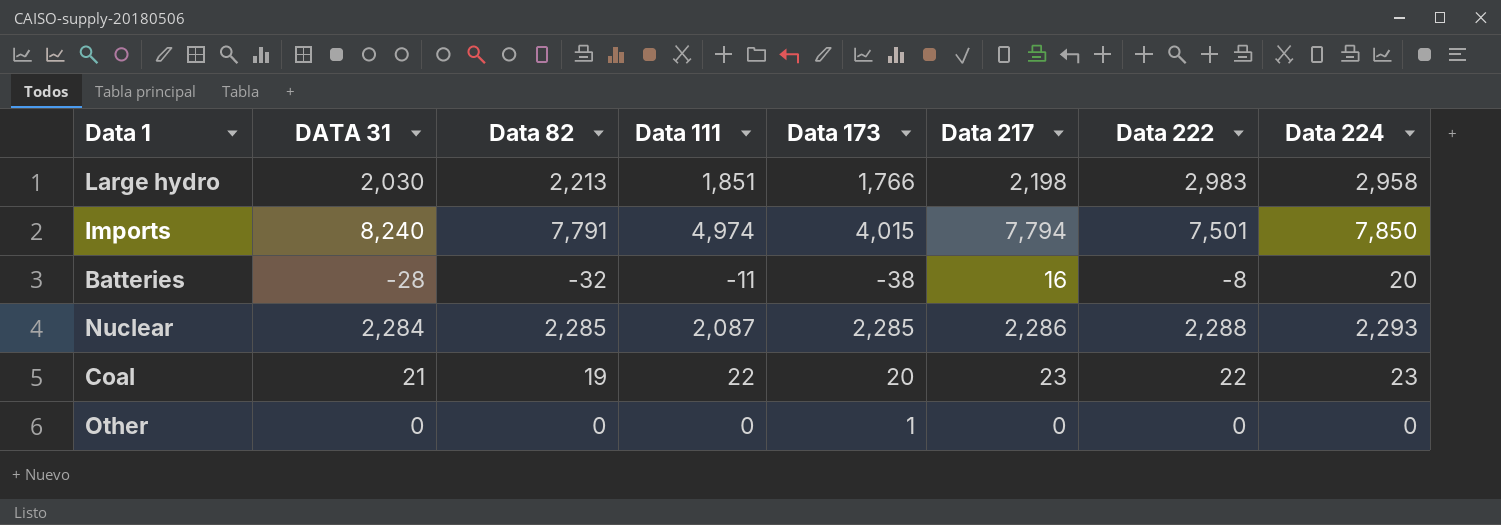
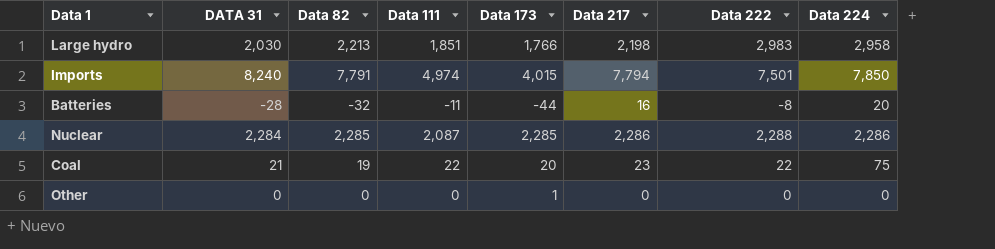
Batteries | Data 173: -38 -> -44
Nuclear | Data 224: 2,293 -> 2,286
Coal | Data 224: 23 -> 75

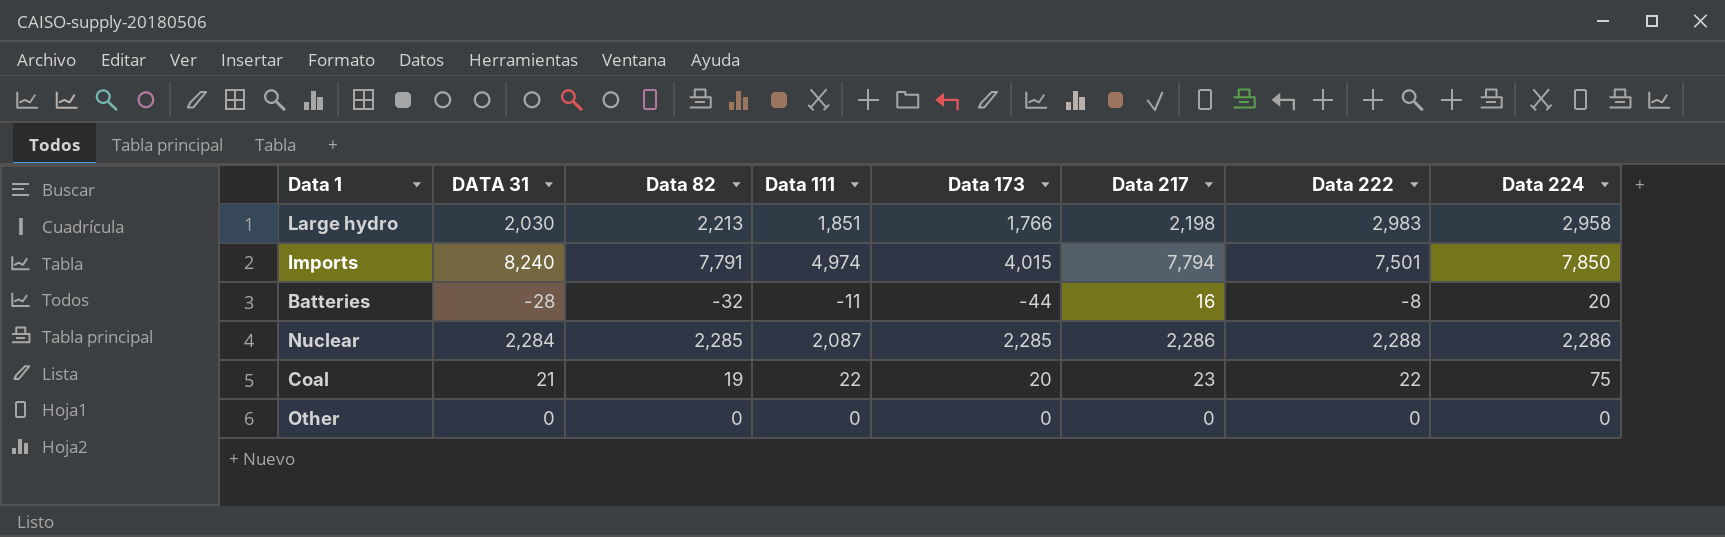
Other | Data 173: 1 -> 0

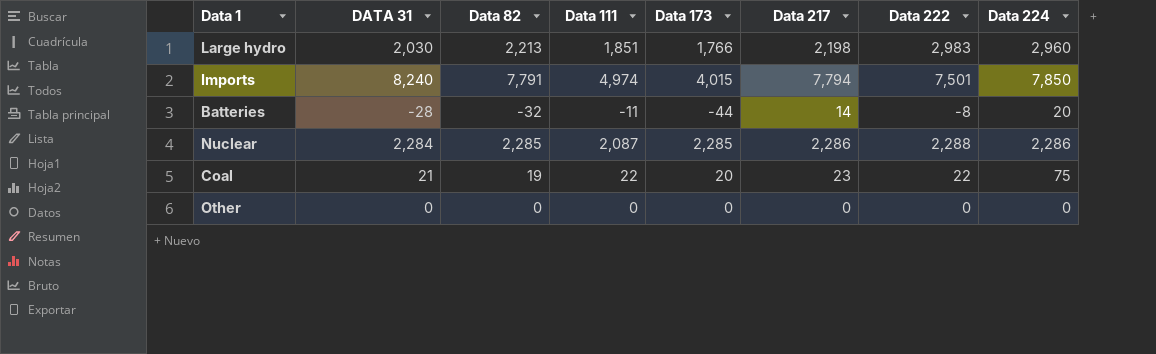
Large hydro | Data 224: 2,958 -> 2,960
Batteries | Data 217: 16 -> 14

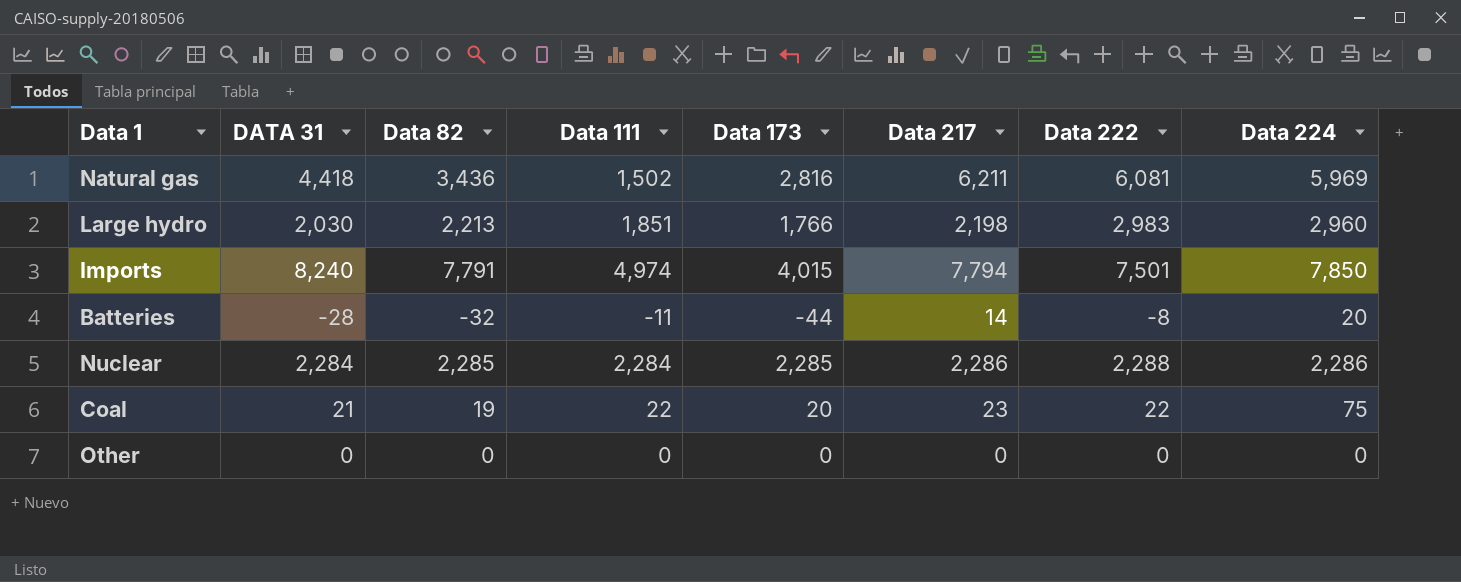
row Natural gas: none -> 4,418 | 3,436 | 1,502 | 2,816 | 6,211 | 6,081 | 5,969
Nuclear | Data 111: 2,087 -> 2,284

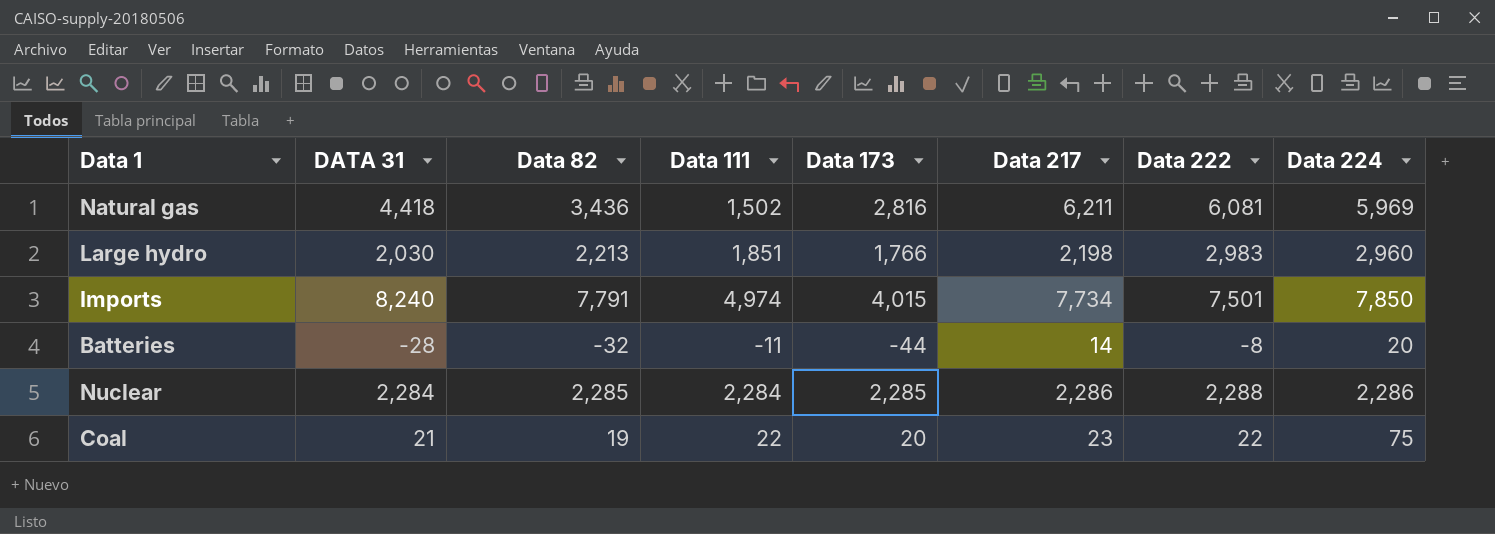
row Other: 0 | 0 | 0 | 0 | 0 | 0 | 0 -> none
Imports | Data 217: 7,794 -> 7,734

